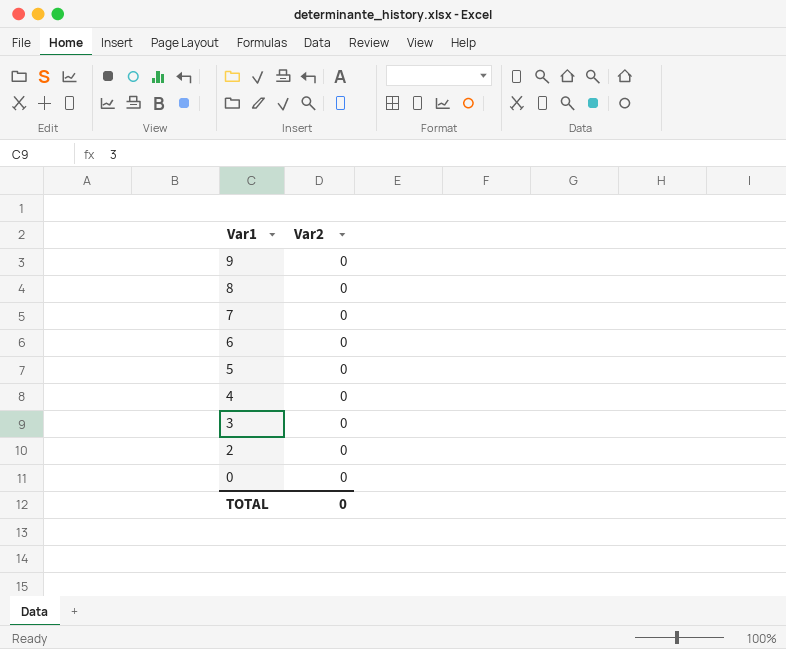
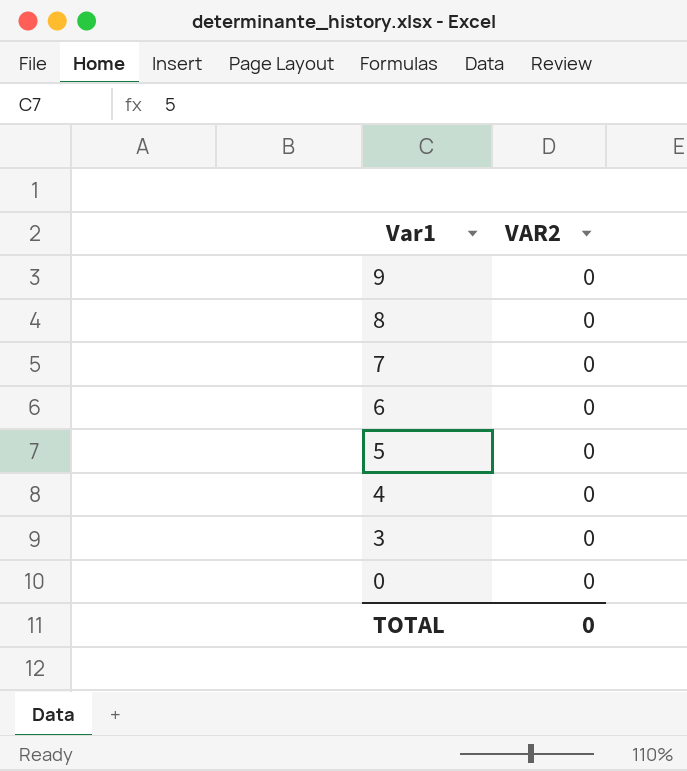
column name: Var2 -> VAR2
row 2: 0 -> none

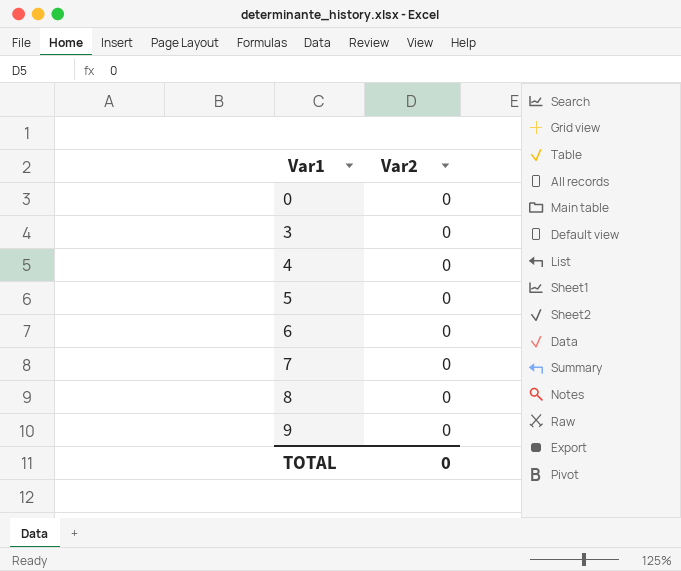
row order: Var1 descending -> Var1 ascending
column name: VAR2 -> Var2

